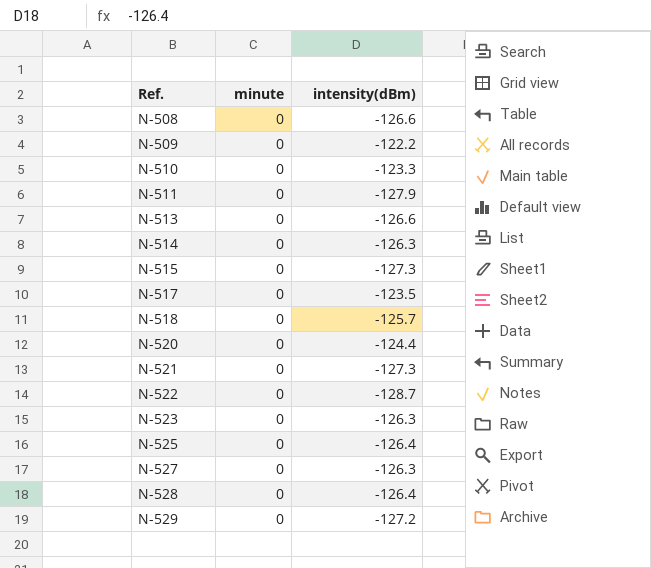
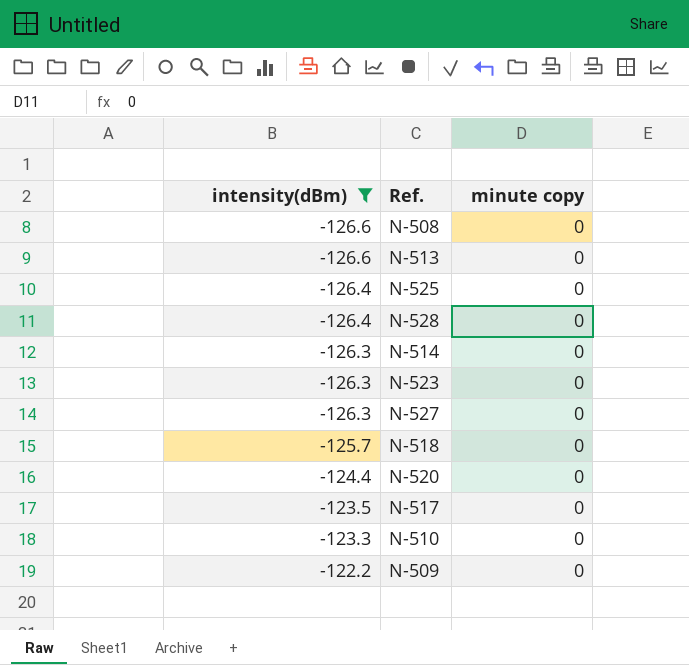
filter: none -> intensity(dBm) >= -126.6
row order: Ref. ascending -> intensity(dBm) ascending
column intensity(dBm) | position: 3 -> 1
column name: minute -> minute copy

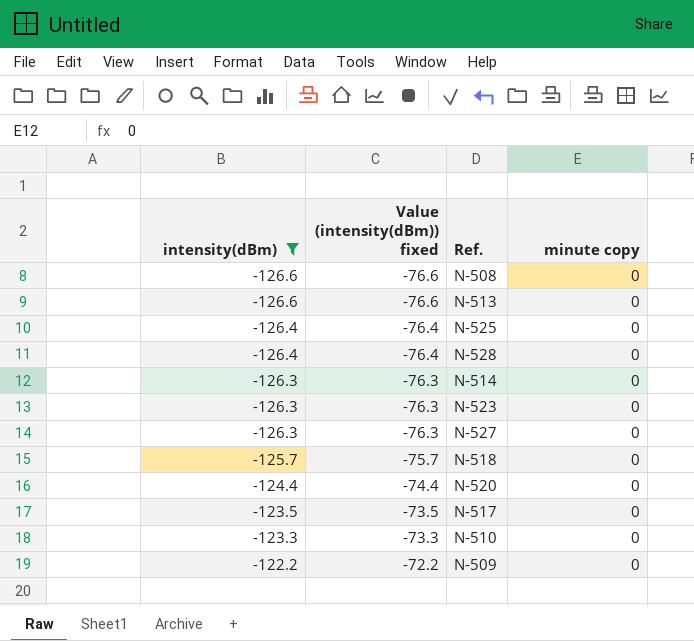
column Value (intensity(dBm)) fixed | formula: none -> [intensity(dBm)] + 50

